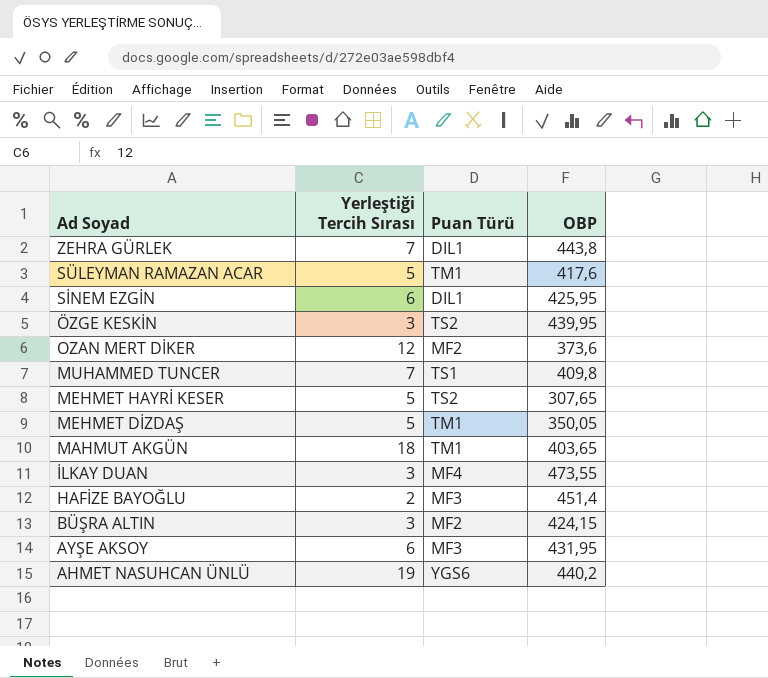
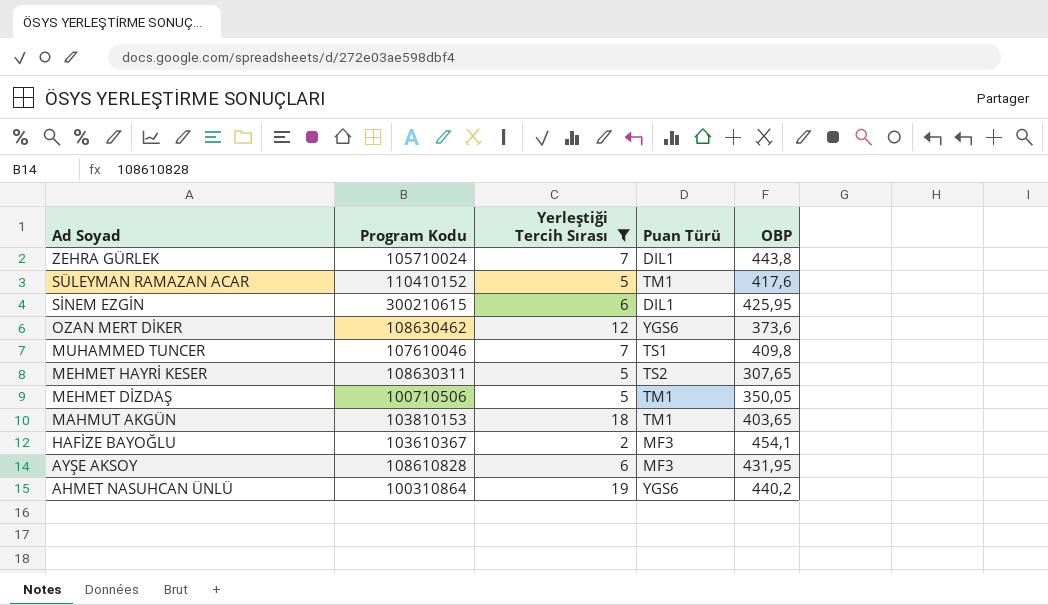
filter: none -> Yerleştiği Tercih Sırası != 3
column Program Kodu | position: none -> 2
OZAN MERT DİKER | Puan Türü: MF2 -> YGS6
HAFİZE BAYOĞLU | OBP: 451,4 -> 454,1

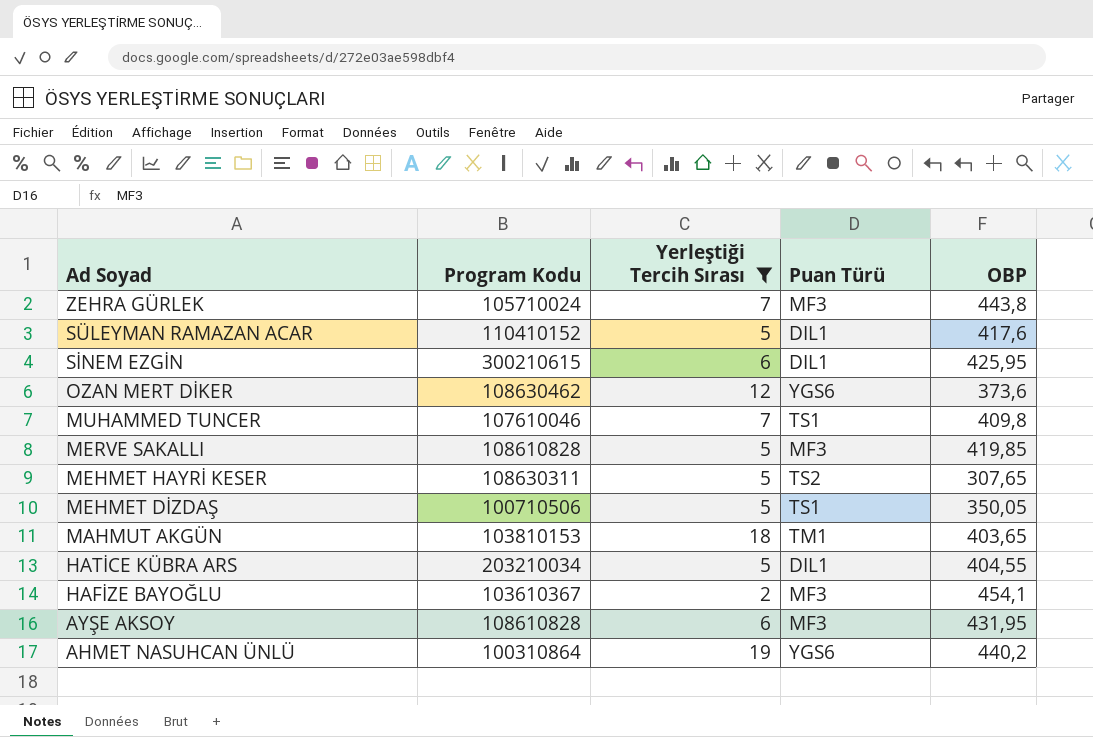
ZEHRA GÜRLEK | Puan Türü: DIL1 -> MF3
SÜLEYMAN RAMAZAN ACAR | Puan Türü: TM1 -> DIL1
row MERVE SAKALLI: none -> 108610828 | 5 | MF3 | 419,85
MEHMET DİZDAŞ | Puan Türü: TM1 -> TS1
row HATİCE KÜBRA ARS: none -> 203210034 | 5 | DIL1 | 404,55

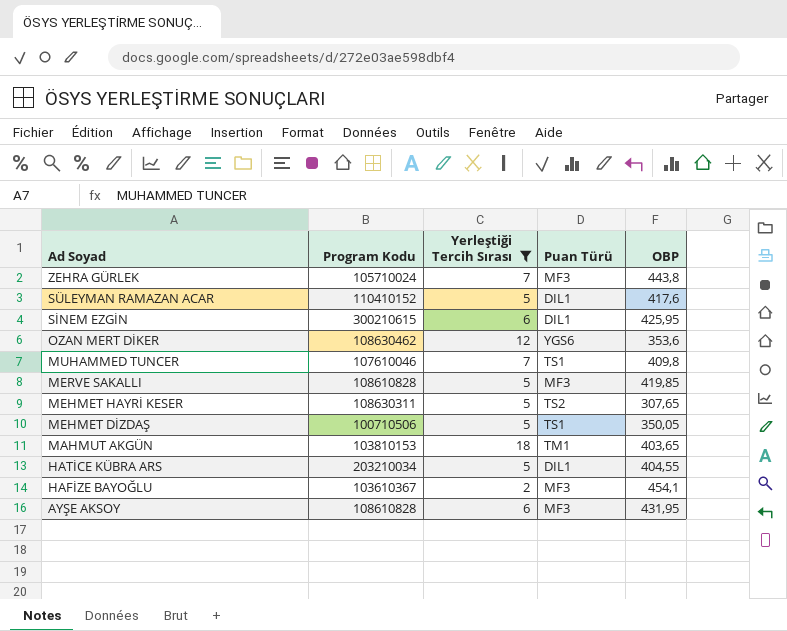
row AHMET NASUHCAN ÜNLÜ: 100310864 | 19 | YGS6 | 440,2 -> none
OZAN MERT DİKER | OBP: 373,6 -> 353,6

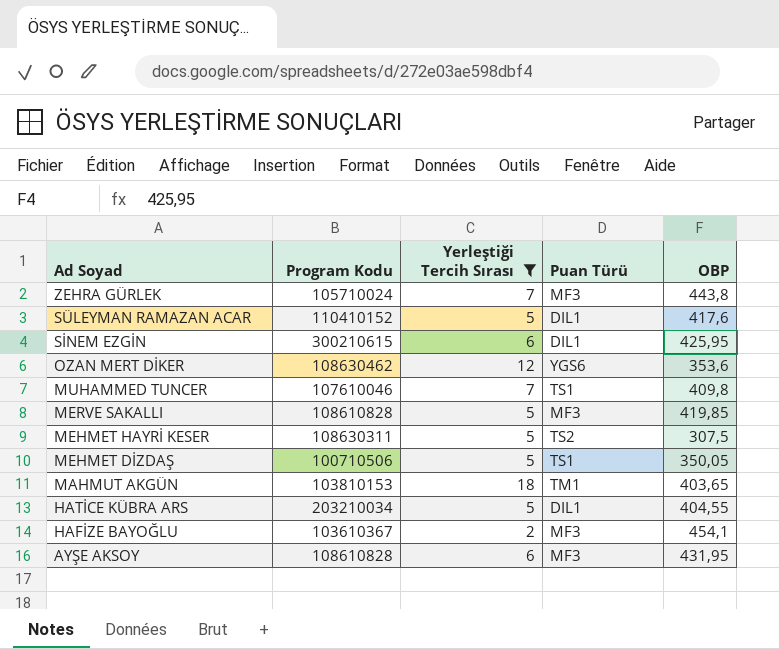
MEHMET HAYRİ KESER | OBP: 307,65 -> 307,5

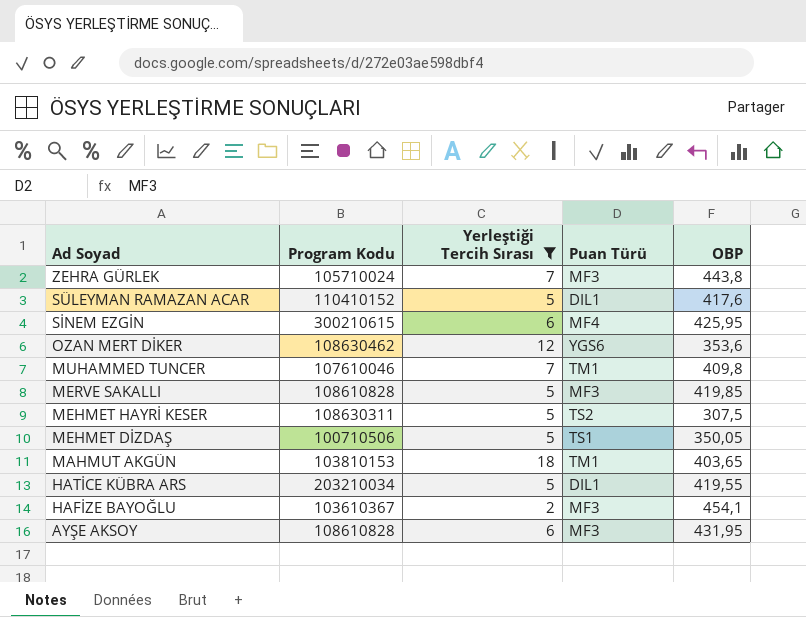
SİNEM EZGİN | Puan Türü: DIL1 -> MF4
MUHAMMED TUNCER | Puan Türü: TS1 -> TM1
HATİCE KÜBRA ARS | OBP: 404,55 -> 419,55

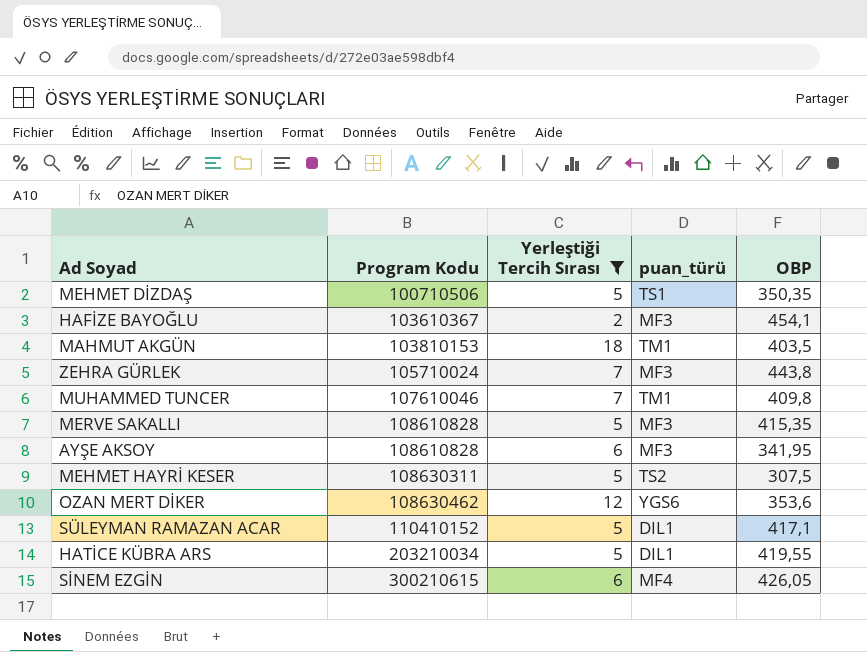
row order: Ad Soyad descending -> Program Kodu ascending
column name: Puan Türü -> puan_türü
MEHMET DİZDAŞ | OBP: 350,05 -> 350,35
MAHMUT AKGÜN | OBP: 403,65 -> 403,5
MERVE SAKALLI | OBP: 419,85 -> 415,35
AYŞE AKSOY | OBP: 431,95 -> 341,95
SÜLEYMAN RAMAZAN ACAR | OBP: 417,6 -> 417,1
SİNEM EZGİN | OBP: 425,95 -> 426,05

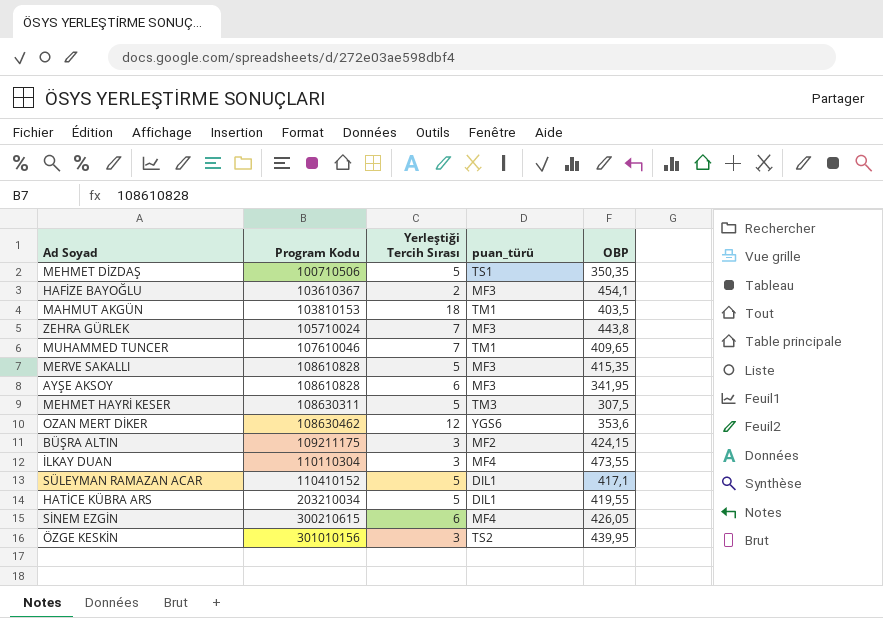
filter: Yerleştiği Tercih Sırası != 3 -> none
MUHAMMED TUNCER | OBP: 409,8 -> 409,65
MEHMET HAYRİ KESER | puan_türü: TS2 -> TM3

